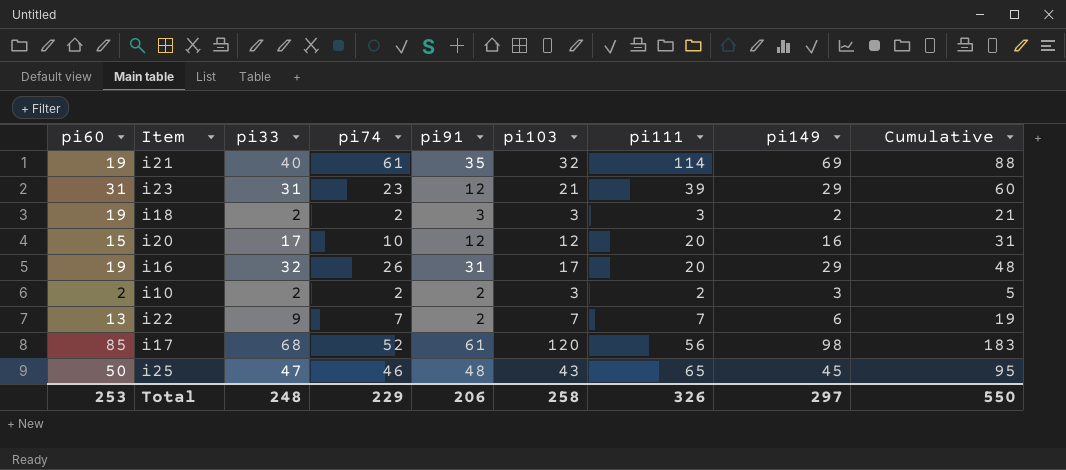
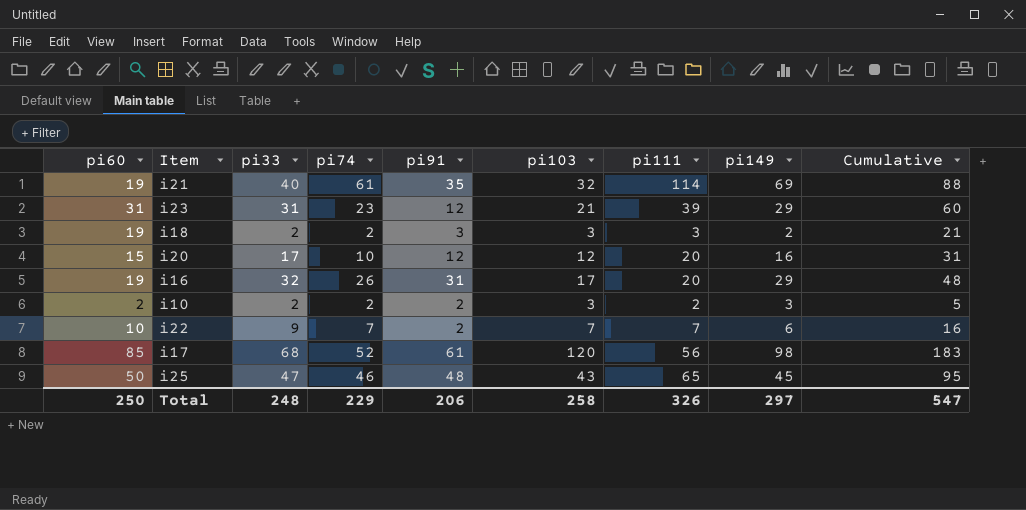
i22 | pi60: 13 -> 10
i22 | Cumulative: 19 -> 16
Total | pi60: 253 -> 250
Total | Cumulative: 550 -> 547

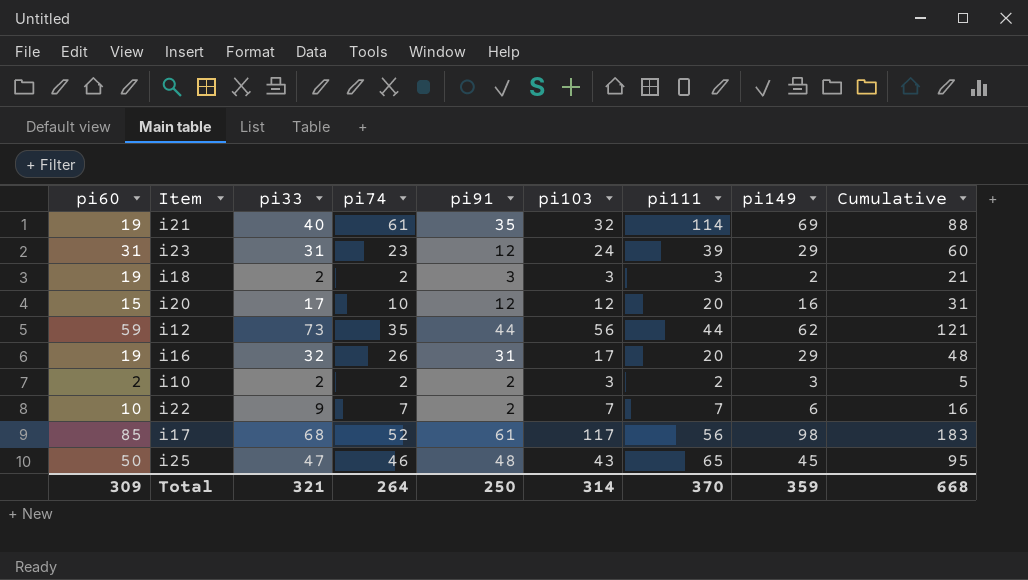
i23 | pi103: 21 -> 24
row i12: none -> 59 | 73 | 35 | 44 | 56 | 44 | 62 | 121
i17 | pi103: 120 -> 117
Total | pi60: 250 -> 309
Total | pi33: 248 -> 321
Total | pi74: 229 -> 264
Total | pi91: 206 -> 250
Total | pi103: 258 -> 314
Total | pi111: 326 -> 370
Total | pi149: 297 -> 359
Total | Cumulative: 547 -> 668

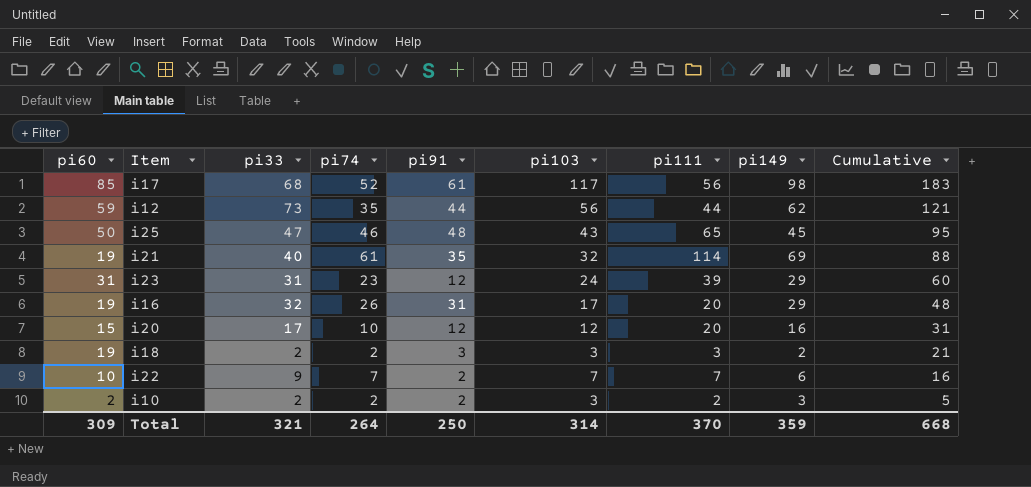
row order: none -> Cumulative descending

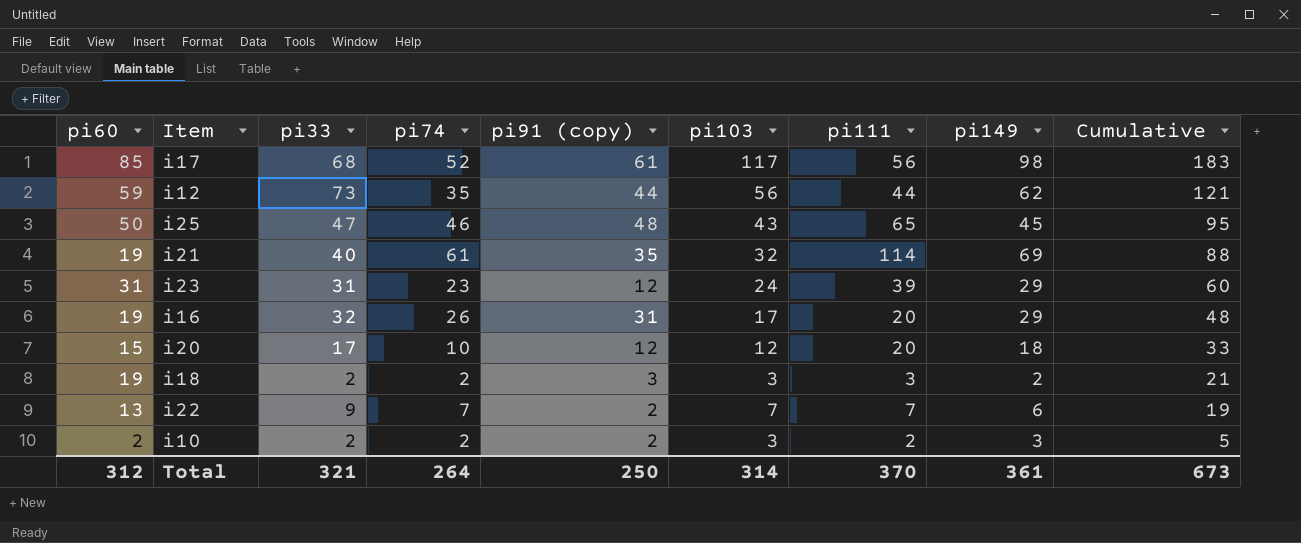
column name: pi91 -> pi91 (copy)
i20 | pi149: 16 -> 18
i20 | Cumulative: 31 -> 33
i22 | pi60: 10 -> 13
i22 | Cumulative: 16 -> 19
Total | pi60: 309 -> 312
Total | pi149: 359 -> 361
Total | Cumulative: 668 -> 673

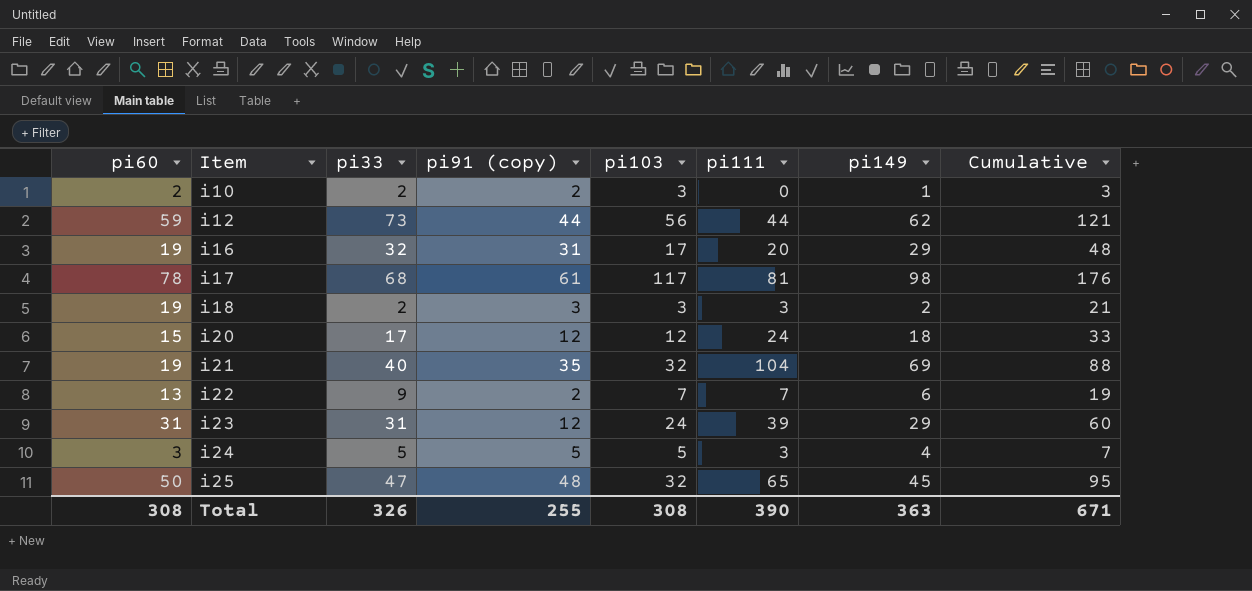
row order: Cumulative descending -> Item ascending
column pi74 | position: 4 -> none
i10 | pi111: 2 -> 0
i10 | pi149: 3 -> 1
i10 | Cumulative: 5 -> 3
i17 | pi60: 85 -> 78
i17 | pi111: 56 -> 81
i17 | Cumulative: 183 -> 176
i20 | pi111: 20 -> 24
i21 | pi111: 114 -> 104
row i24: none -> 3 | 5 | 5 | 5 | 3 | 4 | 7
i25 | pi103: 43 -> 32
Total | pi60: 312 -> 308
Total | pi33: 321 -> 326
Total | pi91 (copy): 250 -> 255
Total | pi103: 314 -> 308
Total | pi111: 370 -> 390
Total | pi149: 361 -> 363
Total | Cumulative: 673 -> 671

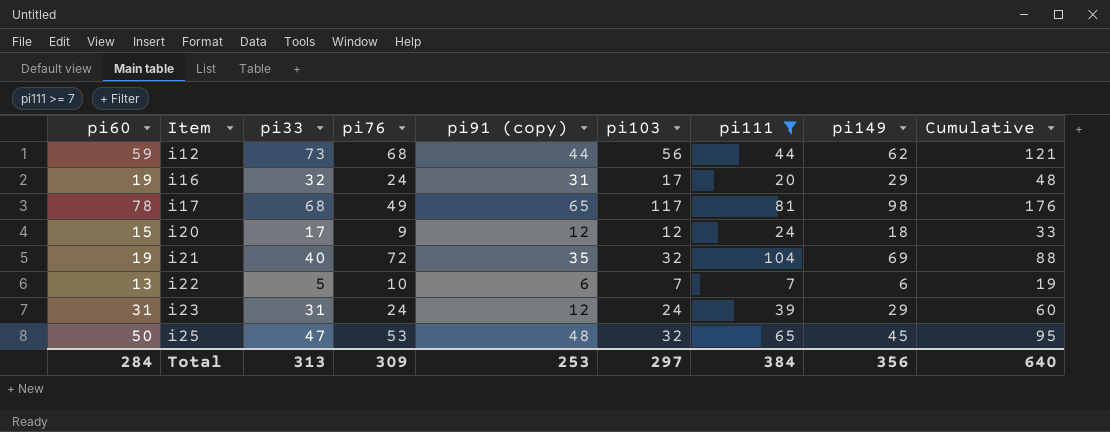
filter: none -> pi111 >= 7
column pi76 | position: none -> 4
i17 | pi91 (copy): 61 -> 65
i22 | pi33: 9 -> 5
i22 | pi91 (copy): 2 -> 6
Total | pi60: 308 -> 284
Total | pi33: 326 -> 313
Total | pi91 (copy): 255 -> 253
Total | pi103: 308 -> 297
Total | pi111: 390 -> 384
Total | pi149: 363 -> 356
Total | Cumulative: 671 -> 640

